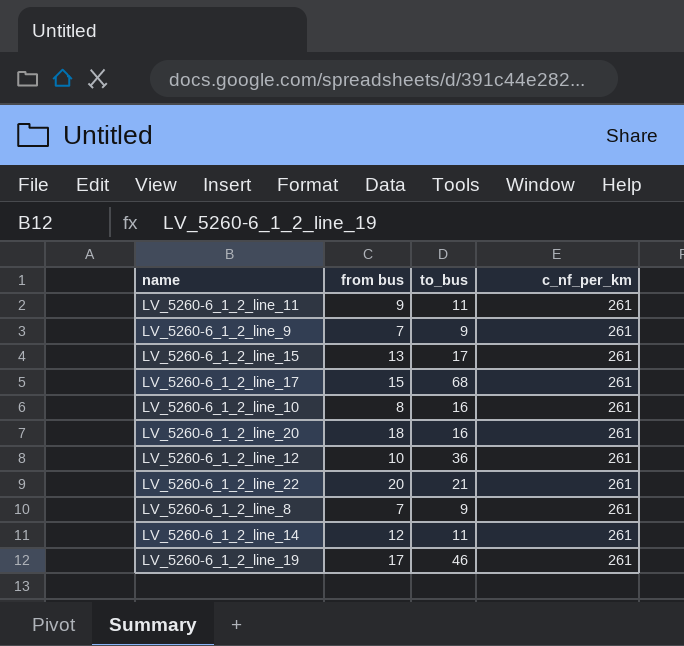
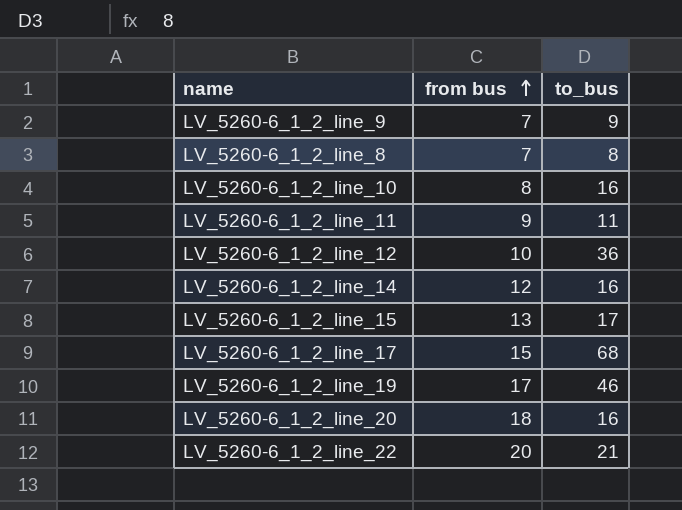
row order: none -> from bus ascending
column c_nf_per_km | position: 4 -> none
LV_5260-6_1_2_line_8 | to_bus: 9 -> 8
LV_5260-6_1_2_line_14 | to_bus: 11 -> 16

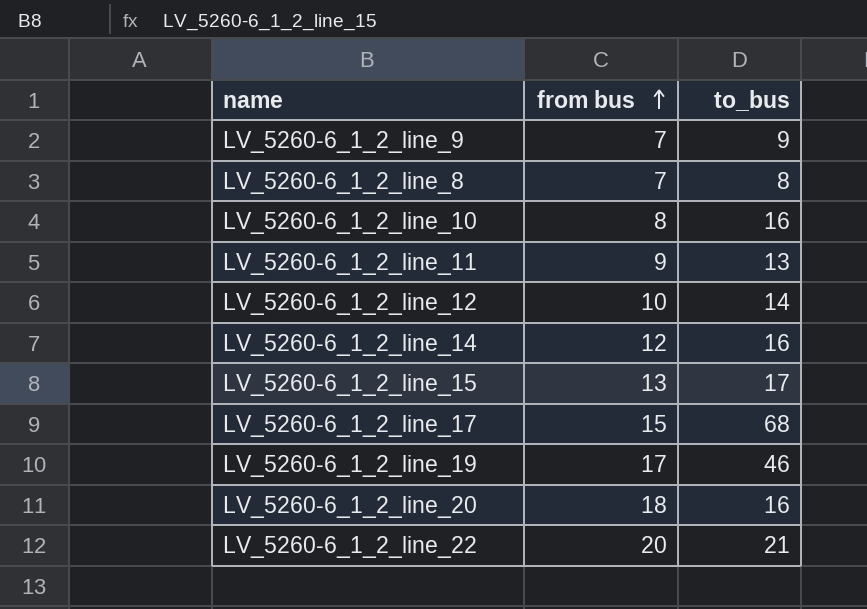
LV_5260-6_1_2_line_11 | to_bus: 11 -> 13
LV_5260-6_1_2_line_12 | to_bus: 36 -> 14

